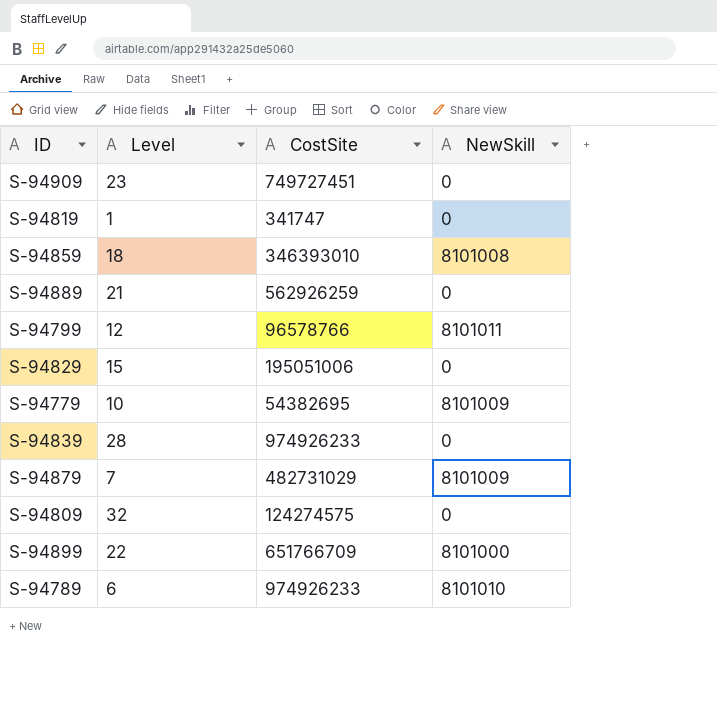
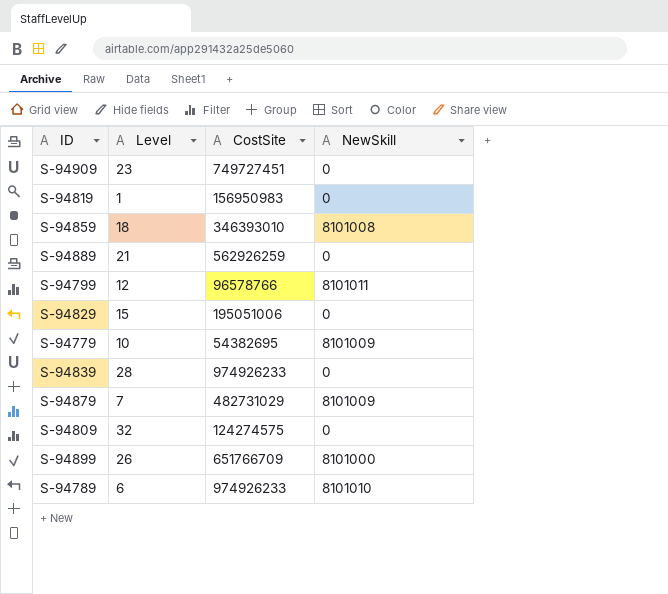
S-94819 | CostSite: 341747 -> 156950983
S-94899 | Level: 22 -> 26

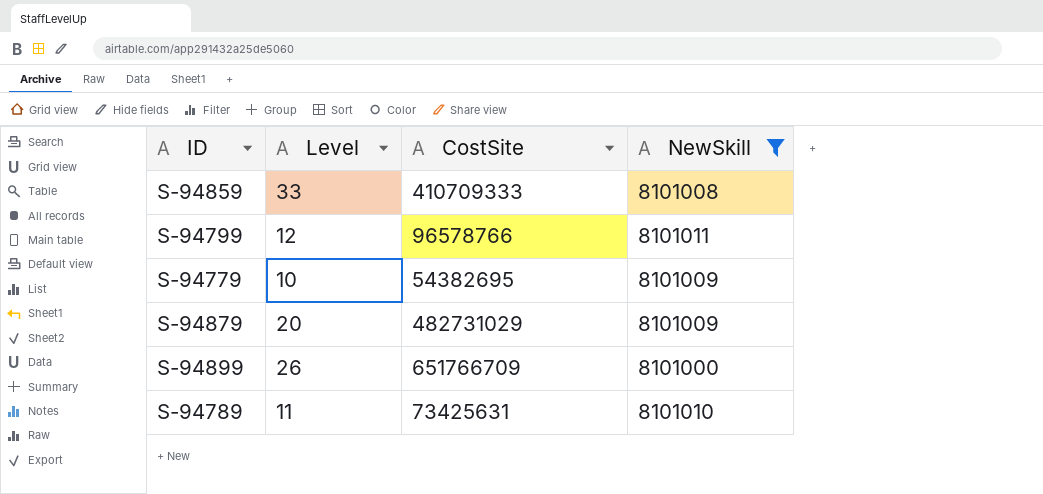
filter: none -> NewSkill != 0
S-94859 | Level: 18 -> 33
S-94859 | CostSite: 346393010 -> 410709333
S-94879 | Level: 7 -> 20
S-94789 | Level: 6 -> 11
S-94789 | CostSite: 974926233 -> 73425631

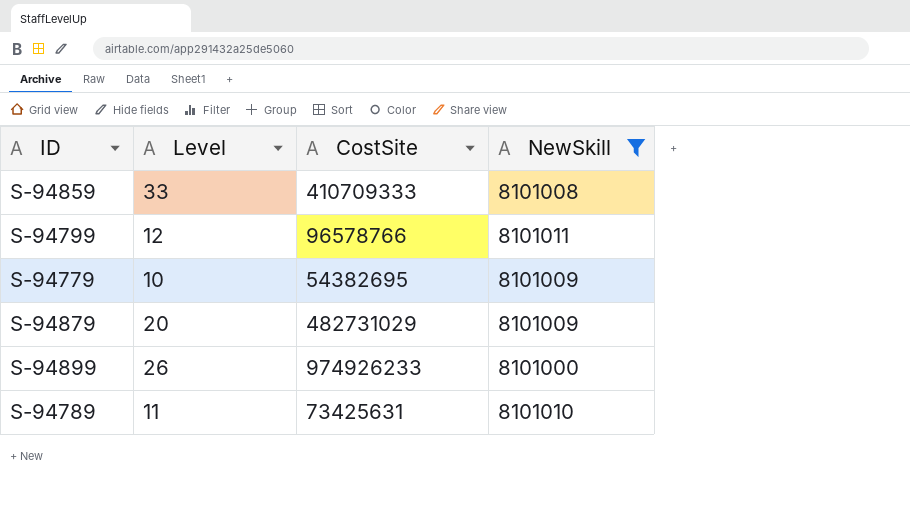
S-94899 | CostSite: 651766709 -> 974926233

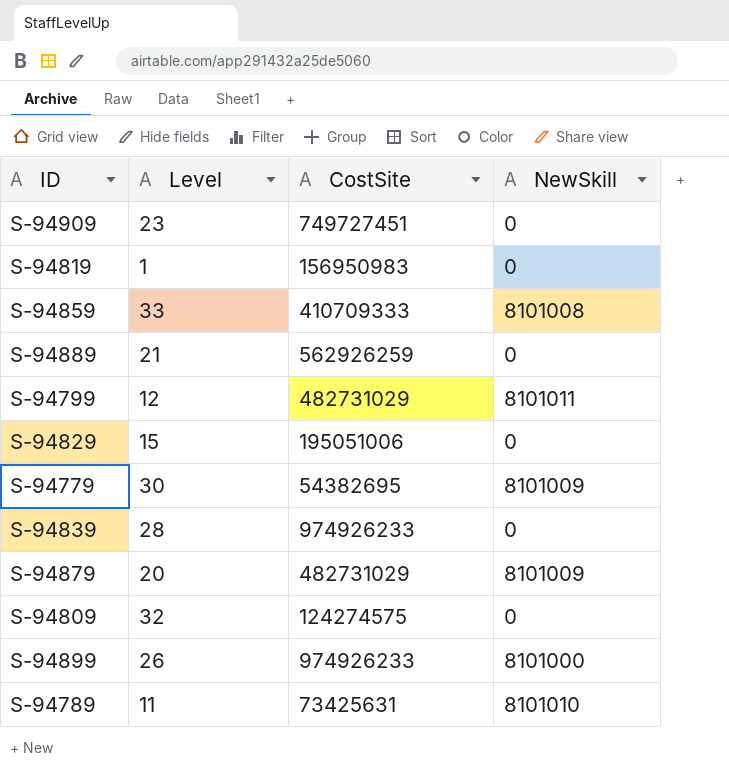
filter: NewSkill != 0 -> none
S-94799 | CostSite: 96578766 -> 482731029
S-94779 | Level: 10 -> 30

